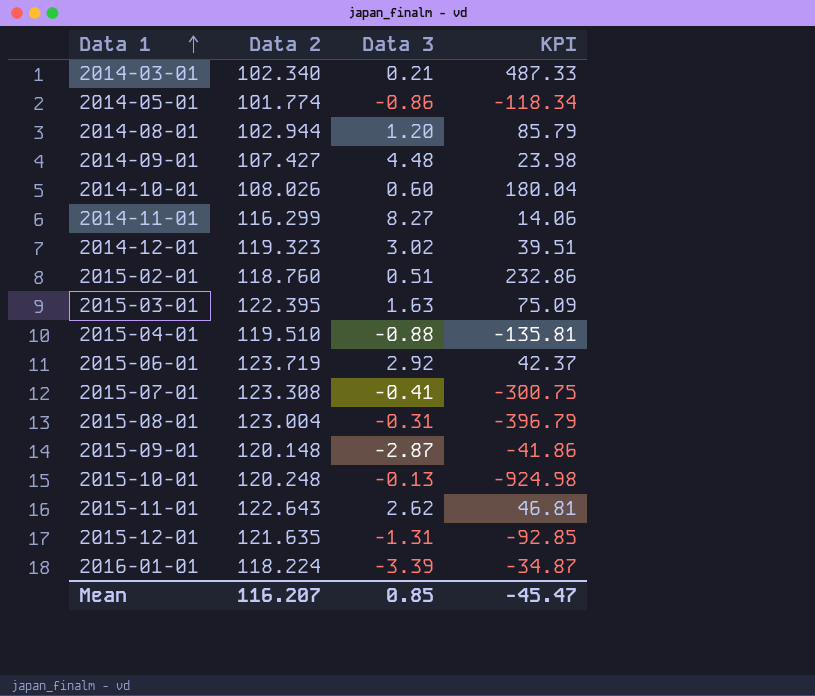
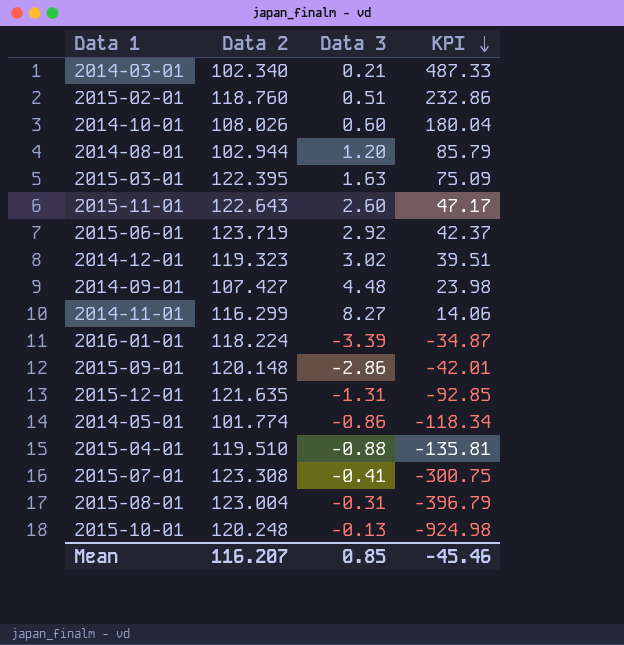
row order: Data 1 ascending -> KPI descending
2015-11-01 | Data 3: 2.62 -> 2.60
2015-11-01 | KPI: 46.81 -> 47.17
2015-09-01 | Data 3: -2.87 -> -2.86
2015-09-01 | KPI: -41.86 -> -42.01
Mean | KPI: -45.47 -> -45.46

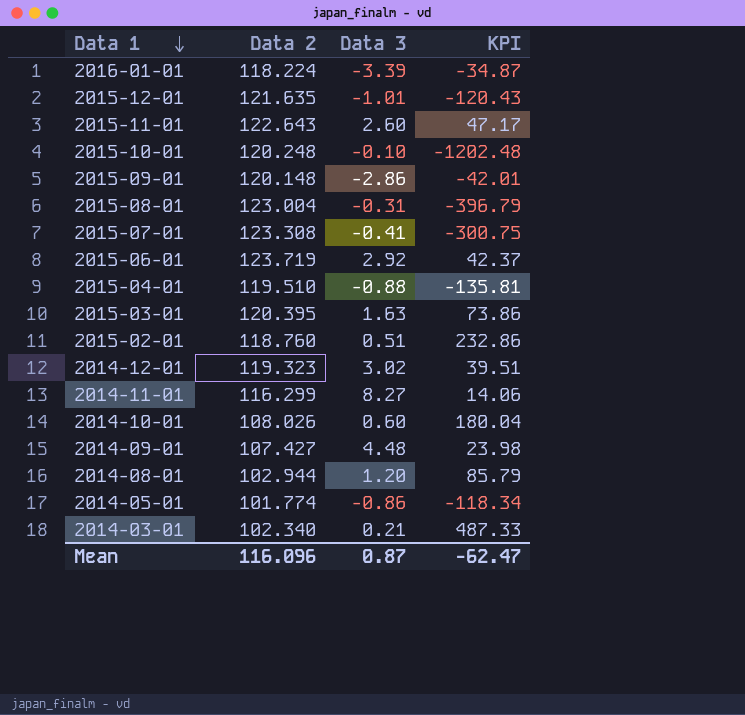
row order: KPI descending -> Data 1 descending
2015-12-01 | Data 3: -1.31 -> -1.01
2015-12-01 | KPI: -92.85 -> -120.43
2015-10-01 | Data 3: -0.13 -> -0.10
2015-10-01 | KPI: -924.98 -> -1202.48
2015-03-01 | Data 2: 122.395 -> 120.395
2015-03-01 | KPI: 75.09 -> 73.86
Mean | Data 2: 116.207 -> 116.096
Mean | Data 3: 0.85 -> 0.87
Mean | KPI: -45.46 -> -62.47

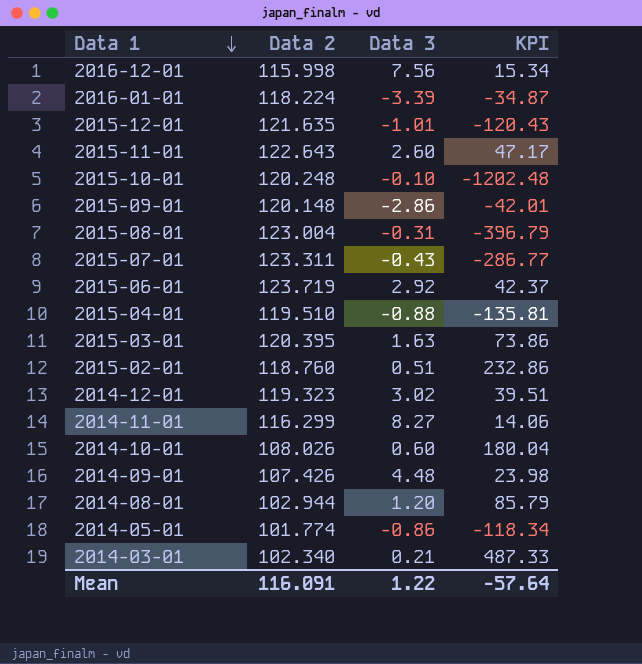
row 2016-12-01: none -> 115.998 | 7.56 | 15.34
2015-07-01 | Data 2: 123.308 -> 123.311
2015-07-01 | Data 3: -0.41 -> -0.43
2015-07-01 | KPI: -300.75 -> -286.77
2014-09-01 | Data 2: 107.427 -> 107.426
Mean | Data 2: 116.096 -> 116.091
Mean | Data 3: 0.87 -> 1.22
Mean | KPI: -62.47 -> -57.64

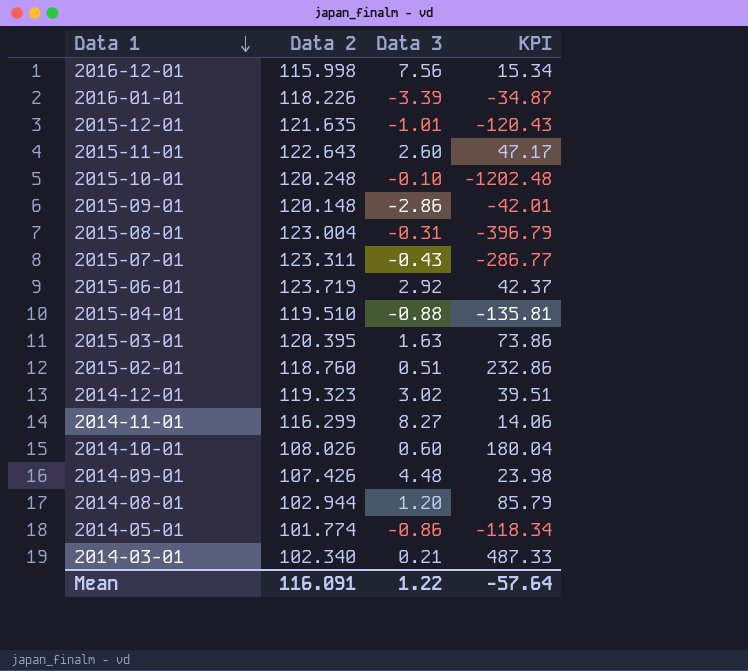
2016-01-01 | Data 2: 118.224 -> 118.226

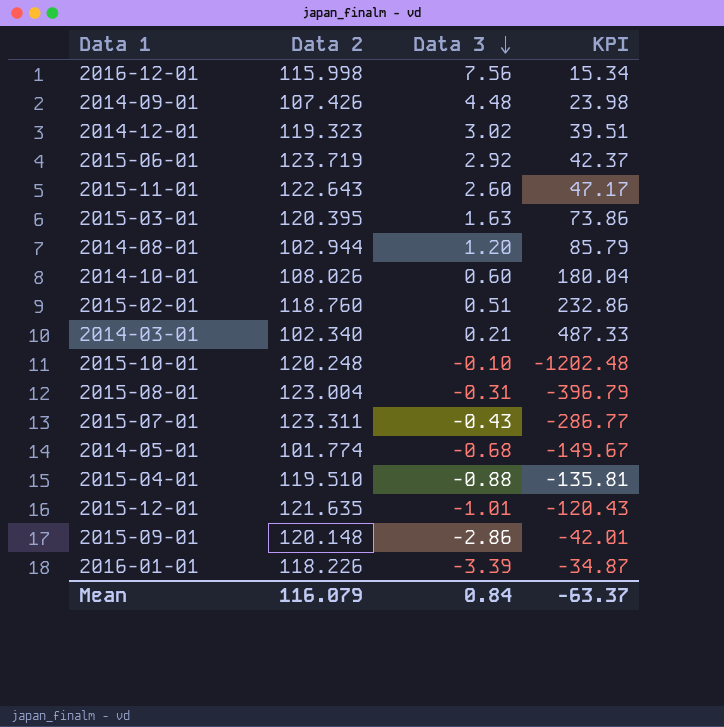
row order: Data 1 descending -> Data 3 descending
row 2014-11-01: 116.299 | 8.27 | 14.06 -> none
2014-05-01 | Data 3: -0.86 -> -0.68
2014-05-01 | KPI: -118.34 -> -149.67
Mean | Data 2: 116.091 -> 116.079
Mean | Data 3: 1.22 -> 0.84
Mean | KPI: -57.64 -> -63.37

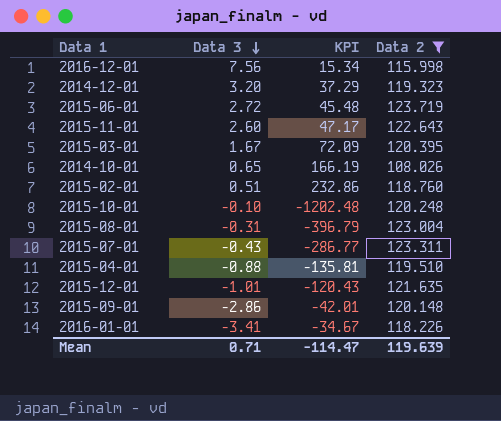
filter: none -> Data 2 >= 108.026
column Data 2 | position: 2 -> 4
2014-12-01 | Data 3: 3.02 -> 3.20
2014-12-01 | KPI: 39.51 -> 37.29
2015-06-01 | Data 3: 2.92 -> 2.72
2015-06-01 | KPI: 42.37 -> 45.48
2015-03-01 | Data 3: 1.63 -> 1.67
2015-03-01 | KPI: 73.86 -> 72.09
2014-10-01 | Data 3: 0.60 -> 0.65
2014-10-01 | KPI: 180.04 -> 166.19
2016-01-01 | Data 3: -3.39 -> -3.41
2016-01-01 | KPI: -34.87 -> -34.67
Mean | Data 3: 0.84 -> 0.71
Mean | KPI: -63.37 -> -114.47
Mean | Data 2: 116.079 -> 119.639

